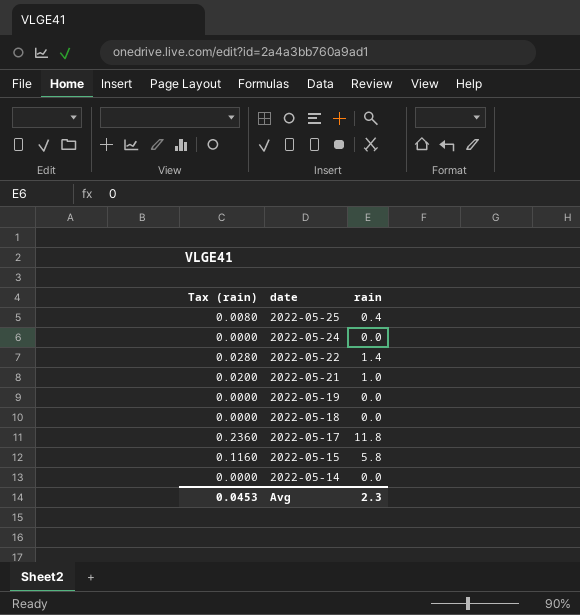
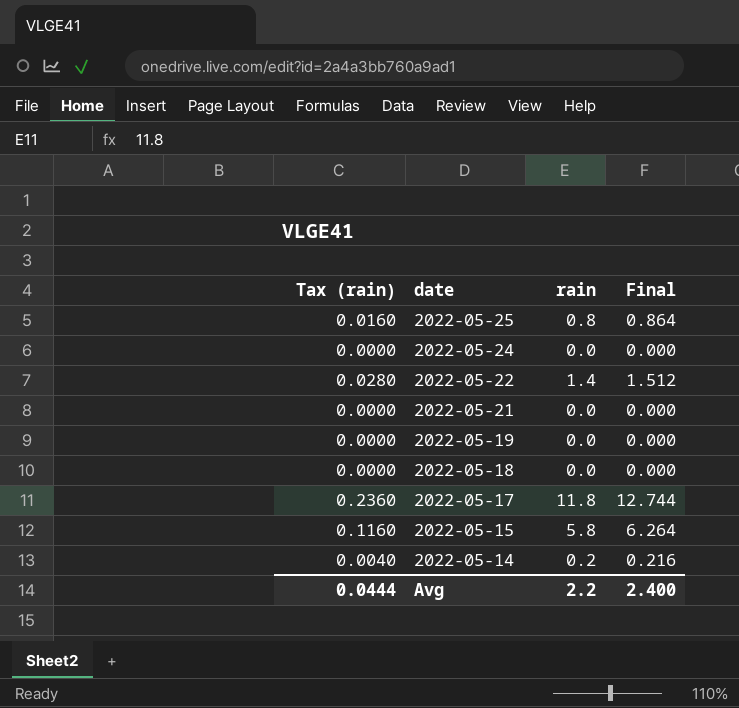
column Final | formula: none -> [rain] * 1.08
2022-05-25 | Tax (rain): 0.0080 -> 0.0160
2022-05-25 | rain: 0.4 -> 0.8
2022-05-21 | Tax (rain): 0.0200 -> 0.0000
2022-05-21 | rain: 1.0 -> 0.0
2022-05-14 | Tax (rain): 0.0000 -> 0.0040
2022-05-14 | rain: 0.0 -> 0.2
Avg | Tax (rain): 0.0453 -> 0.0444
Avg | rain: 2.3 -> 2.2

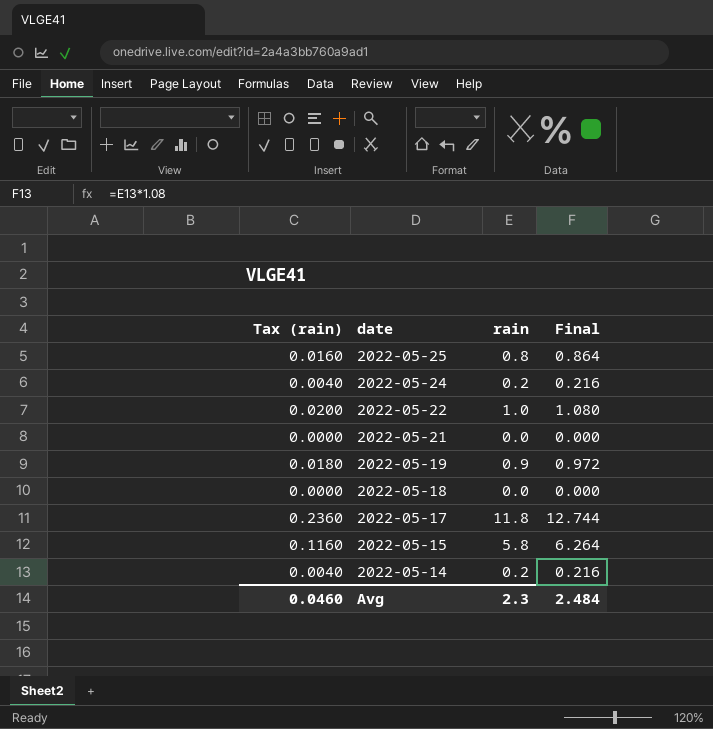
2022-05-24 | Tax (rain): 0.0000 -> 0.0040
2022-05-24 | rain: 0.0 -> 0.2
2022-05-24 | Final: 0.000 -> 0.216
2022-05-22 | Tax (rain): 0.0280 -> 0.0200
2022-05-22 | rain: 1.4 -> 1.0
2022-05-22 | Final: 1.512 -> 1.080
2022-05-19 | Tax (rain): 0.0000 -> 0.0180
2022-05-19 | rain: 0.0 -> 0.9
2022-05-19 | Final: 0.000 -> 0.972
Avg | Tax (rain): 0.0444 -> 0.0460
Avg | rain: 2.2 -> 2.3
Avg | Final: 2.400 -> 2.484

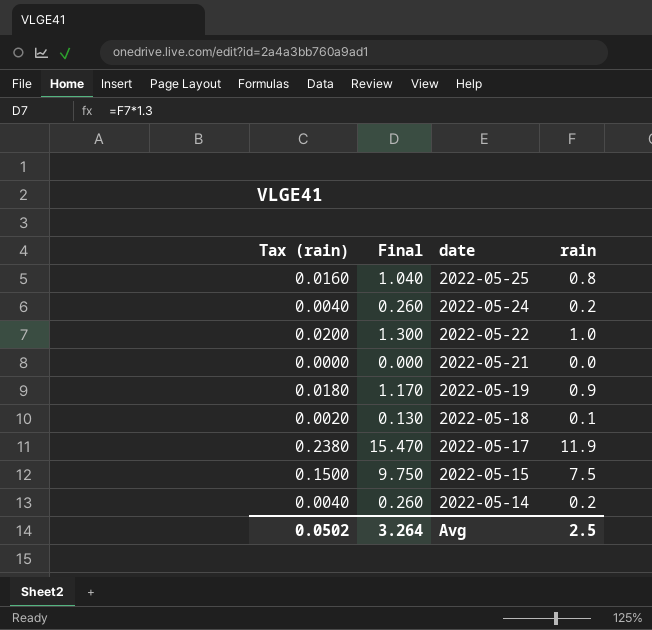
column Final | formula: [rain] * 1.08 -> [rain] * 1.3
column Final | position: 4 -> 2
2022-05-18 | Tax (rain): 0.0000 -> 0.0020
2022-05-18 | rain: 0.0 -> 0.1
2022-05-17 | Tax (rain): 0.2360 -> 0.2380
2022-05-17 | rain: 11.8 -> 11.9
2022-05-15 | Tax (rain): 0.1160 -> 0.1500
2022-05-15 | rain: 5.8 -> 7.5
Avg | Tax (rain): 0.0460 -> 0.0502
Avg | Final: 2.484 -> 3.264
Avg | rain: 2.3 -> 2.5

